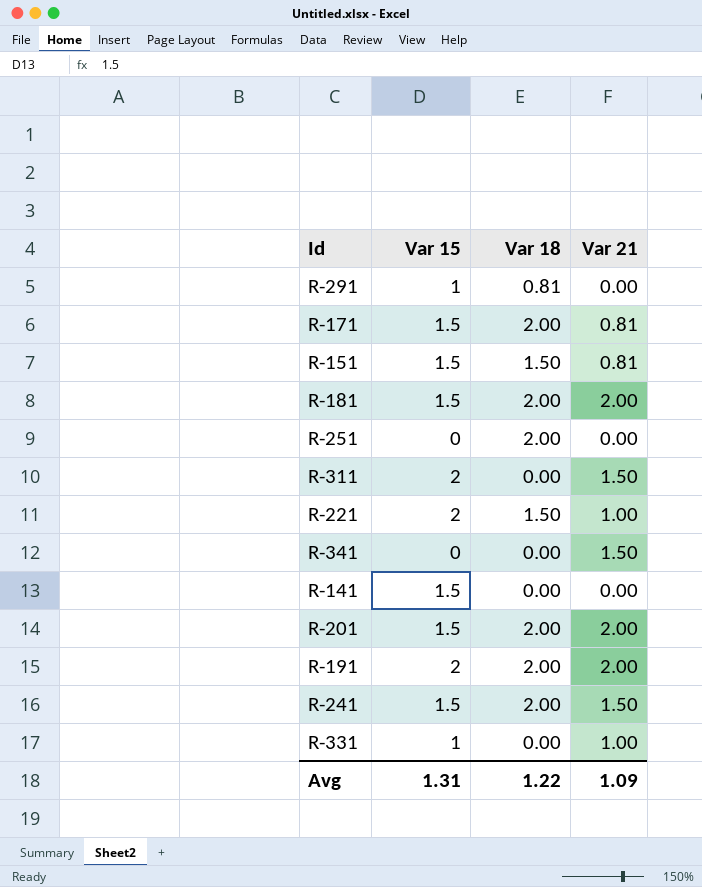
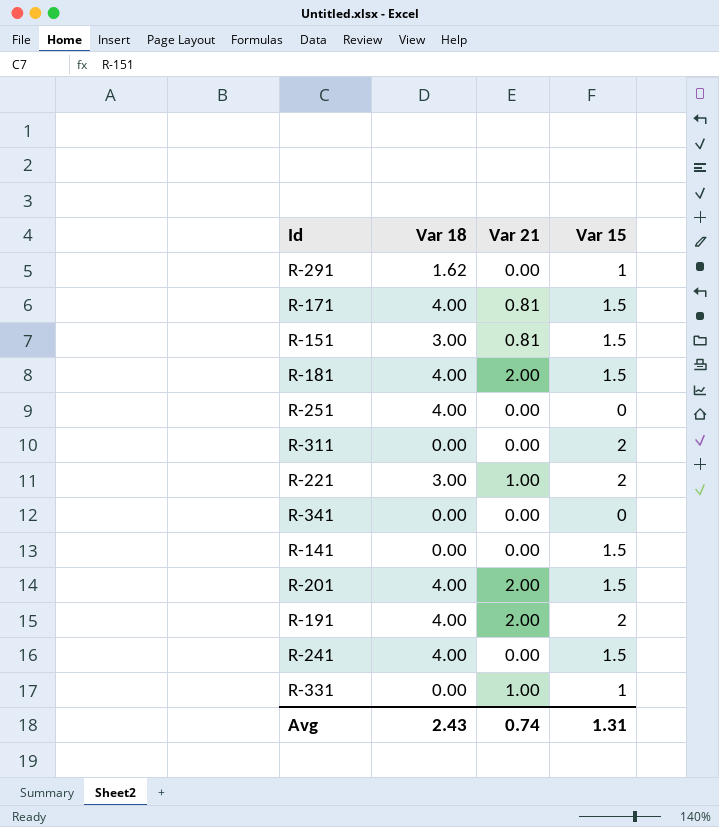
column Var 15 | position: 2 -> 4
R-291 | Var 18: 0.81 -> 1.62
R-171 | Var 18: 2.00 -> 4.00
R-151 | Var 18: 1.50 -> 3.00
R-181 | Var 18: 2.00 -> 4.00
R-251 | Var 18: 2.00 -> 4.00
R-311 | Var 21: 1.50 -> 0.00
R-221 | Var 18: 1.50 -> 3.00
R-341 | Var 21: 1.50 -> 0.00
R-201 | Var 18: 2.00 -> 4.00
R-191 | Var 18: 2.00 -> 4.00
R-241 | Var 18: 2.00 -> 4.00
R-241 | Var 21: 1.50 -> 0.00
Avg | Var 18: 1.22 -> 2.43
Avg | Var 21: 1.09 -> 0.74

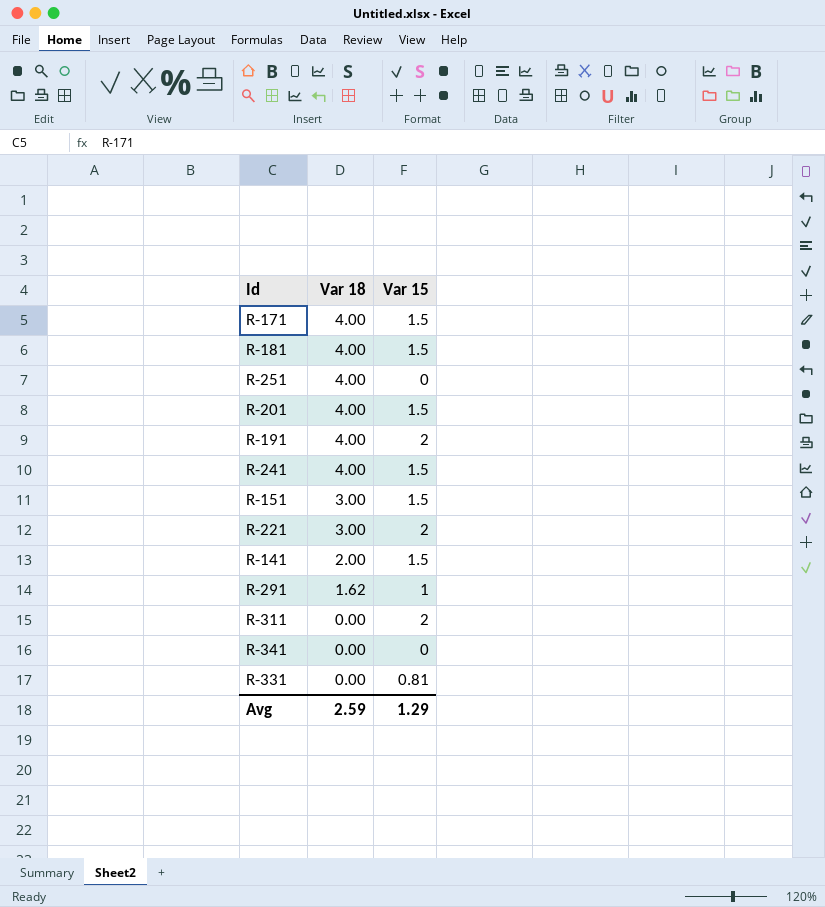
row order: none -> Var 18 descending
column Var 21 | position: 3 -> none
R-141 | Var 18: 0.00 -> 2.00
R-331 | Var 15: 1 -> 0.81
Avg | Var 18: 2.43 -> 2.59
Avg | Var 15: 1.31 -> 1.29

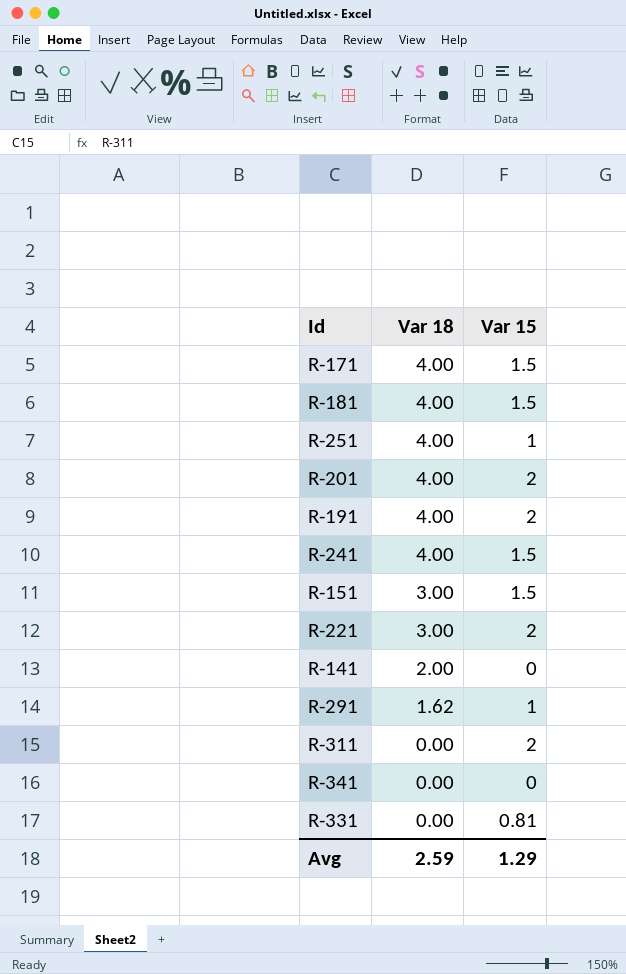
R-251 | Var 15: 0 -> 1
R-201 | Var 15: 1.5 -> 2
R-141 | Var 15: 1.5 -> 0

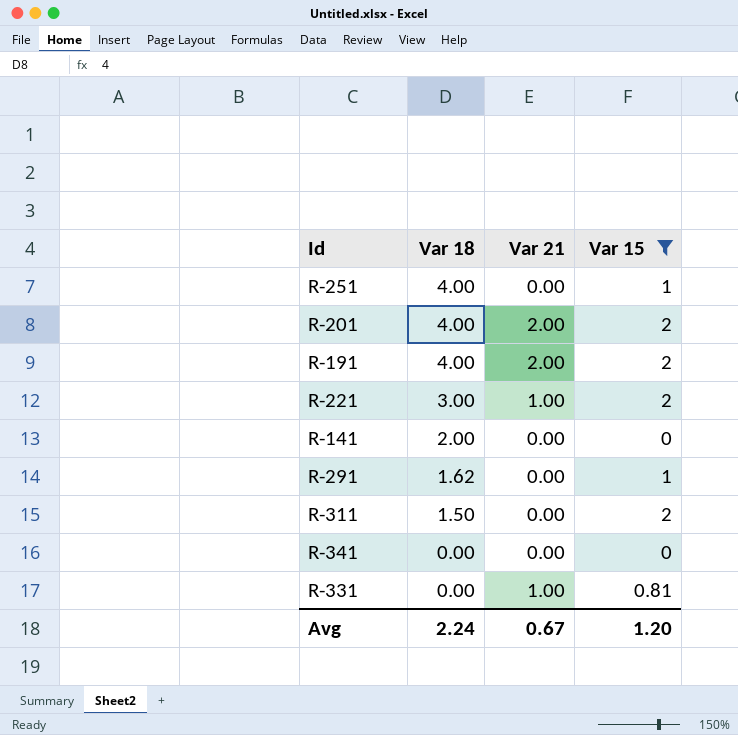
filter: none -> Var 15 != 1.5
column Var 21 | position: none -> 3
R-311 | Var 18: 0.00 -> 1.50
Avg | Var 18: 2.59 -> 2.24
Avg | Var 15: 1.29 -> 1.20

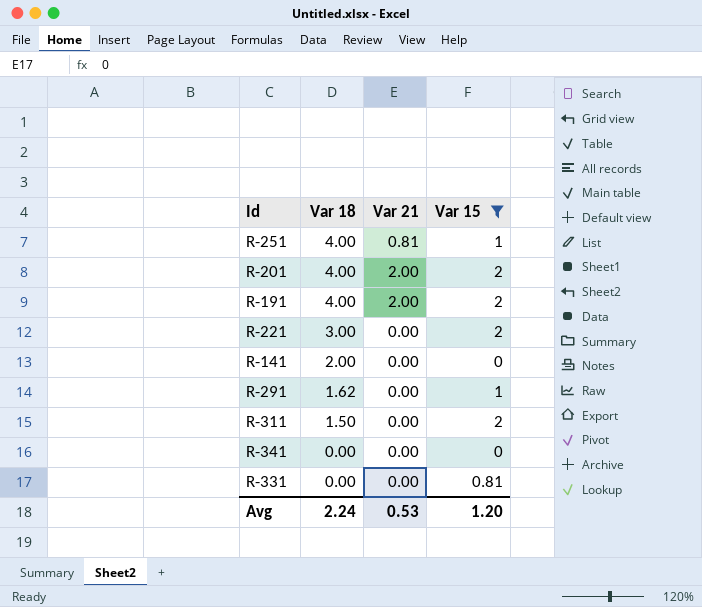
R-251 | Var 21: 0.00 -> 0.81
R-221 | Var 21: 1.00 -> 0.00
R-331 | Var 21: 1.00 -> 0.00
Avg | Var 21: 0.67 -> 0.53

